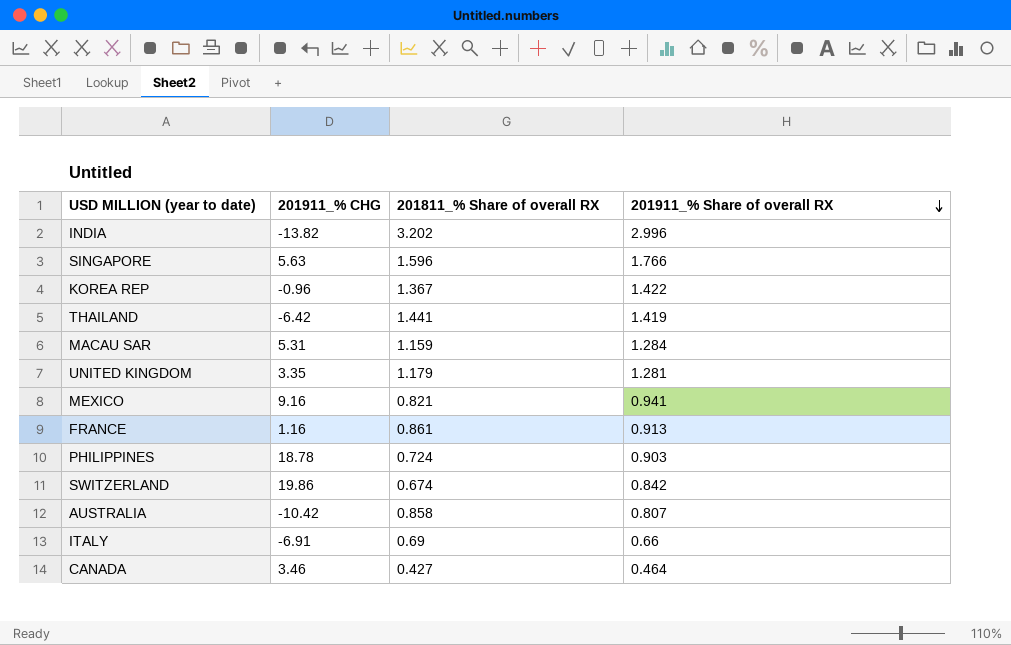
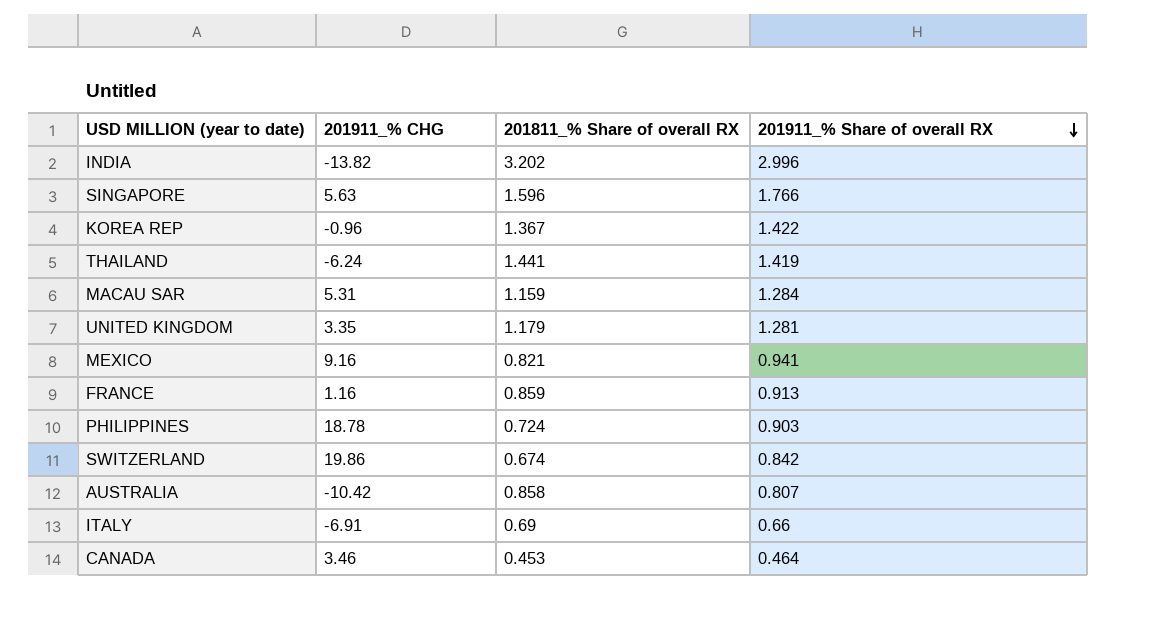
THAILAND | 201911_% CHG: -6.42 -> -6.24
FRANCE | 201811_% Share of overall RX: 0.861 -> 0.859
CANADA | 201811_% Share of overall RX: 0.427 -> 0.453

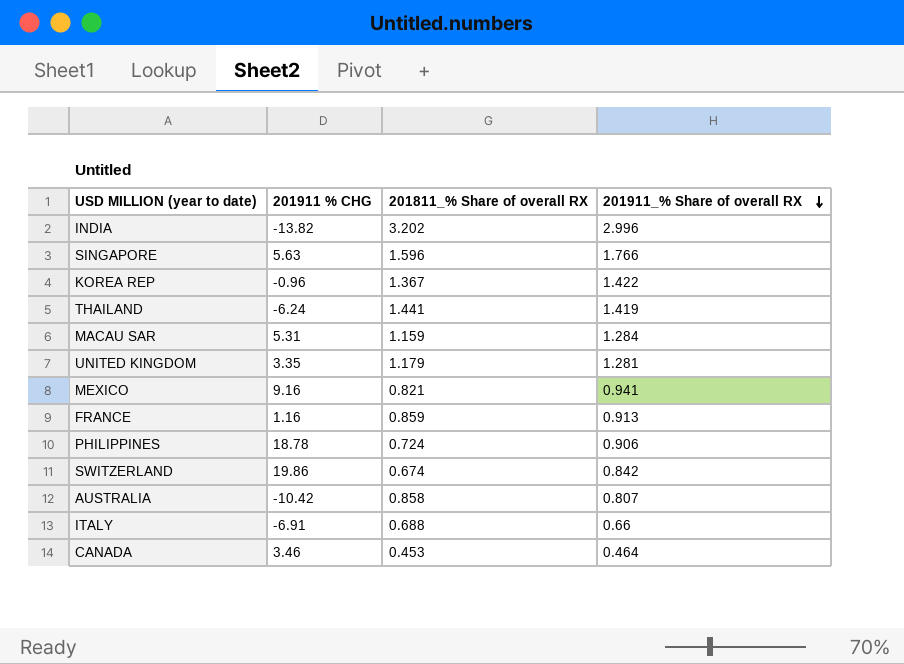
column name: 201911_% CHG -> 201911 % CHG
PHILIPPINES | 201911_% Share of overall RX: 0.903 -> 0.906
ITALY | 201811_% Share of overall RX: 0.69 -> 0.688

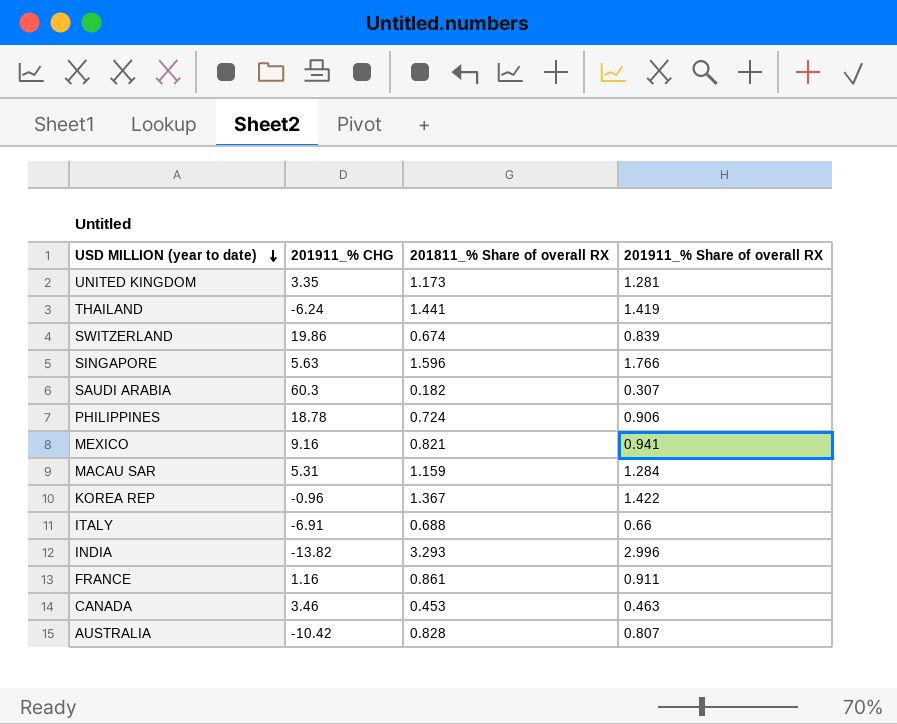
row order: 201911_% Share of overall RX descending -> USD MILLION (year to date) descending
column name: 201911 % CHG -> 201911_% CHG
UNITED KINGDOM | 201811_% Share of overall RX: 1.179 -> 1.173
SWITZERLAND | 201911_% Share of overall RX: 0.842 -> 0.839
row SAUDI ARABIA: none -> 60.3 | 0.182 | 0.307
INDIA | 201811_% Share of overall RX: 3.202 -> 3.293
FRANCE | 201811_% Share of overall RX: 0.859 -> 0.861
FRANCE | 201911_% Share of overall RX: 0.913 -> 0.911
CANADA | 201911_% Share of overall RX: 0.464 -> 0.463
AUSTRALIA | 201811_% Share of overall RX: 0.858 -> 0.828

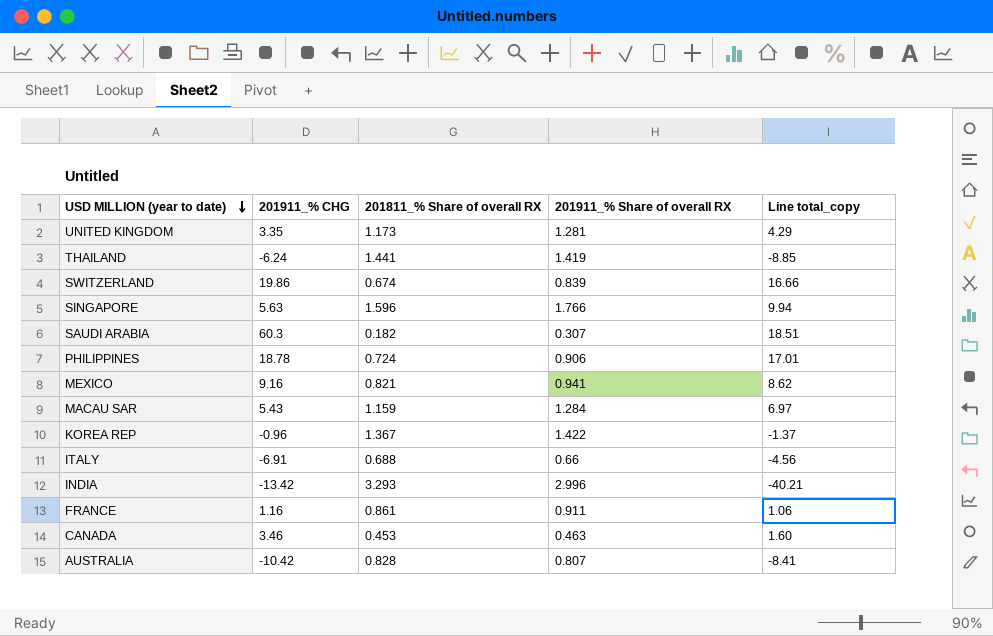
column Line total_copy | formula: none -> [201911_% CHG] * [201911_% Share of overall RX]
MACAU SAR | 201911_% CHG: 5.31 -> 5.43
INDIA | 201911_% CHG: -13.82 -> -13.42

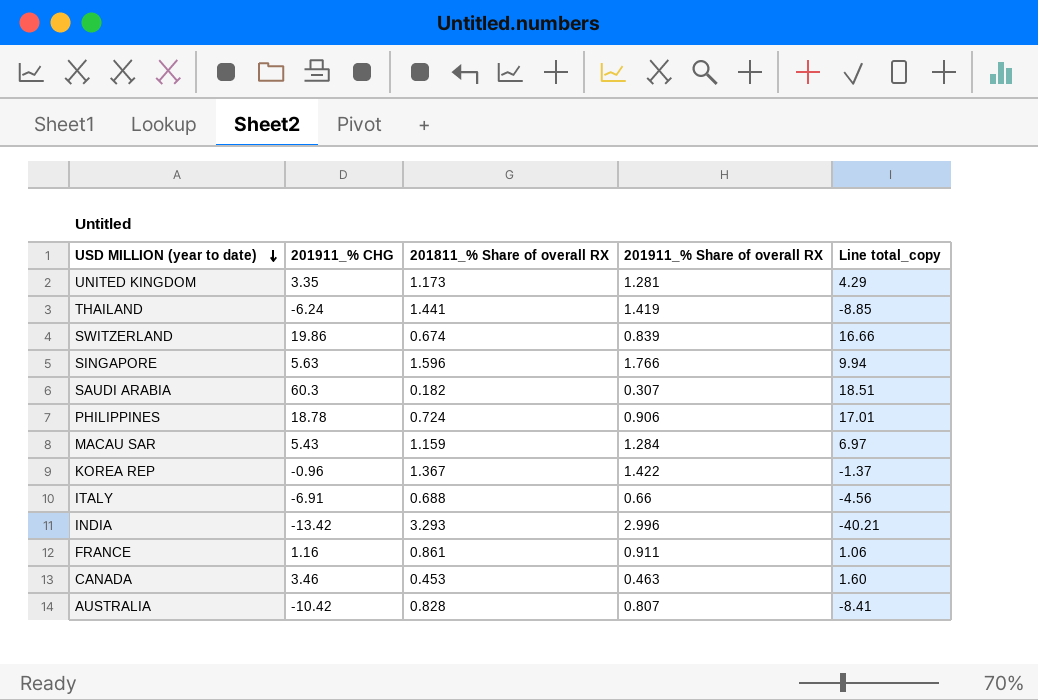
row MEXICO: 9.16 | 0.821 | 0.941 | 8.62 -> none

